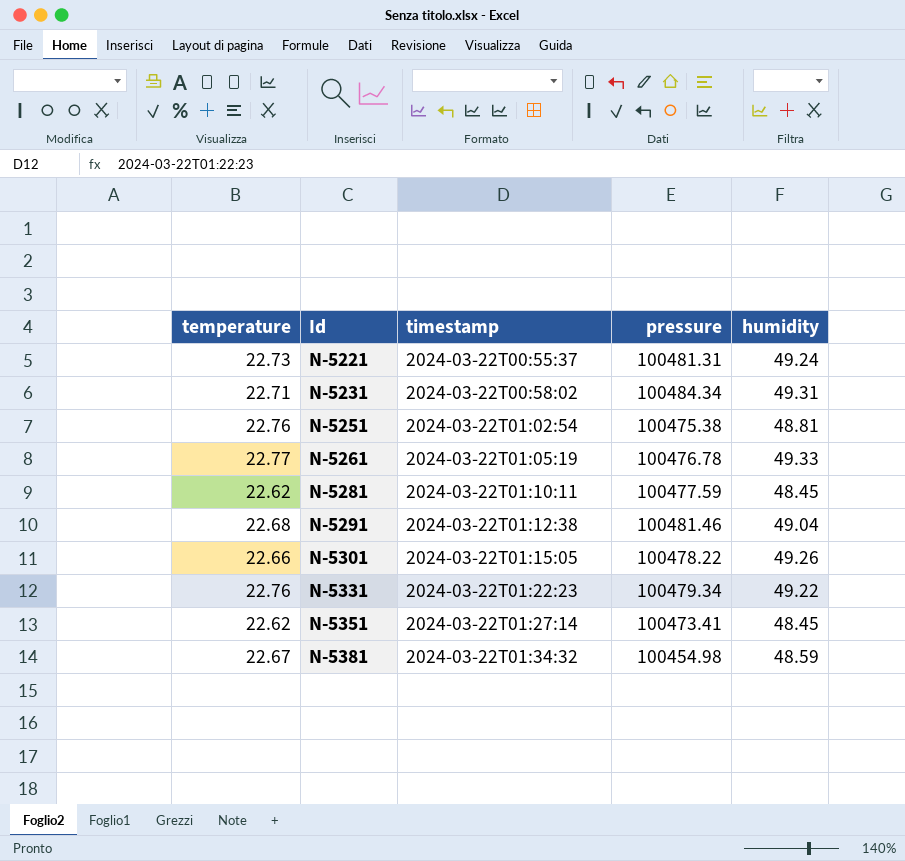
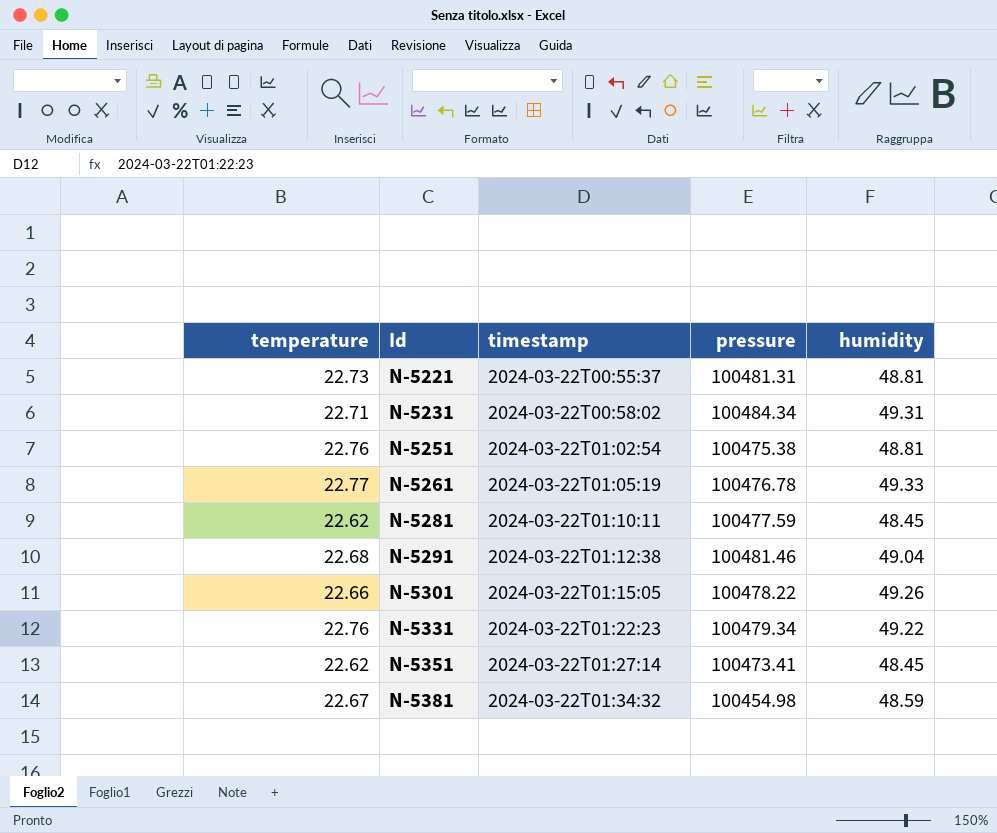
N-5221 | humidity: 49.24 -> 48.81

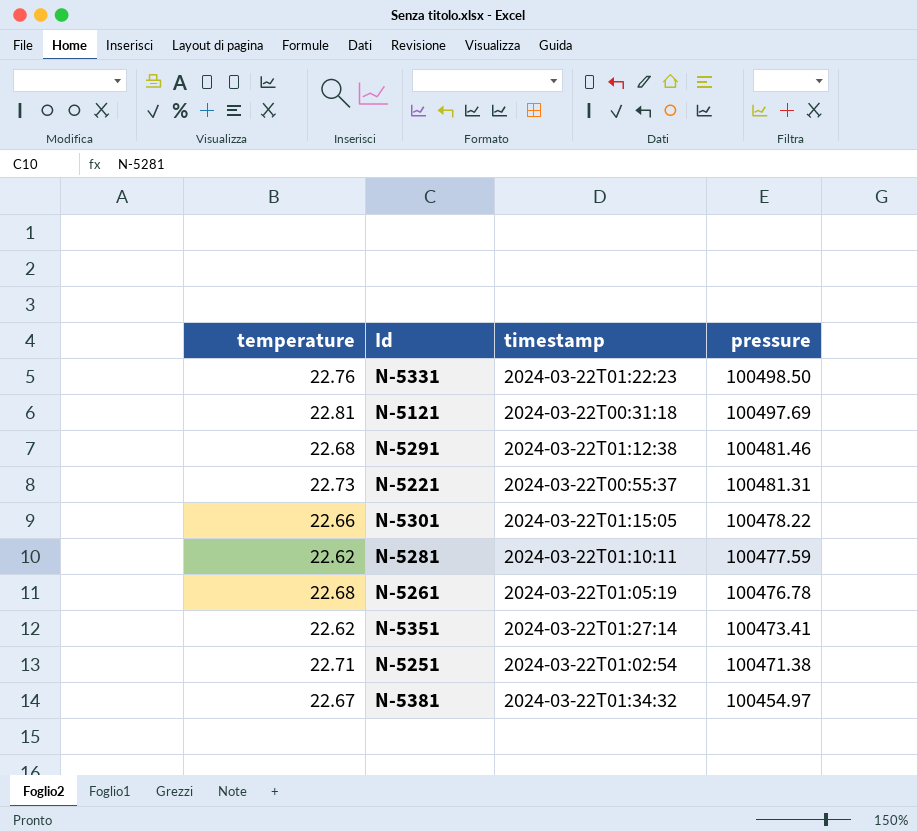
row order: Id ascending -> pressure descending
column humidity | position: 5 -> none
row N-5231: 22.71 | 2024-03-22T00:58:02 | 100484.34 | 49.31 -> none
N-5331 | pressure: 100479.34 -> 100498.50
row N-5121: none -> 22.81 | 2024-03-22T00:31:18 | 100497.69
N-5261 | temperature: 22.77 -> 22.68
N-5251 | temperature: 22.76 -> 22.71
N-5251 | pressure: 100475.38 -> 100471.38
N-5381 | pressure: 100454.98 -> 100454.97

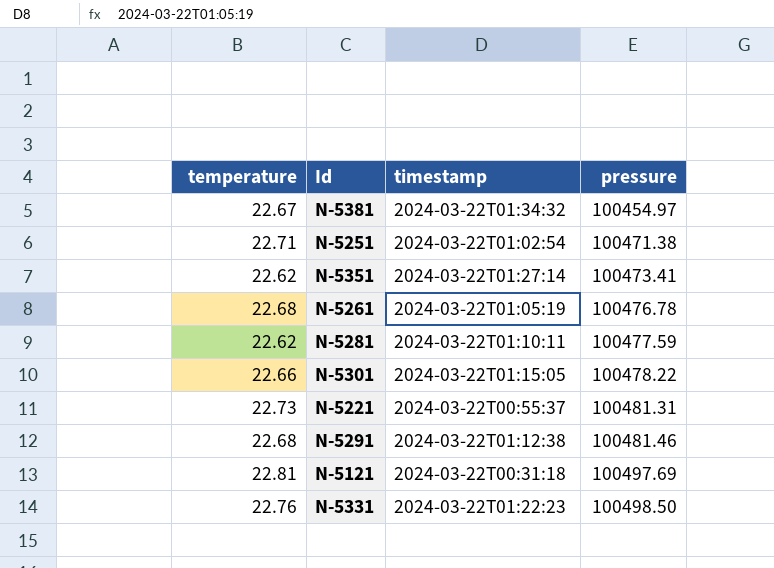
row order: pressure descending -> pressure ascending

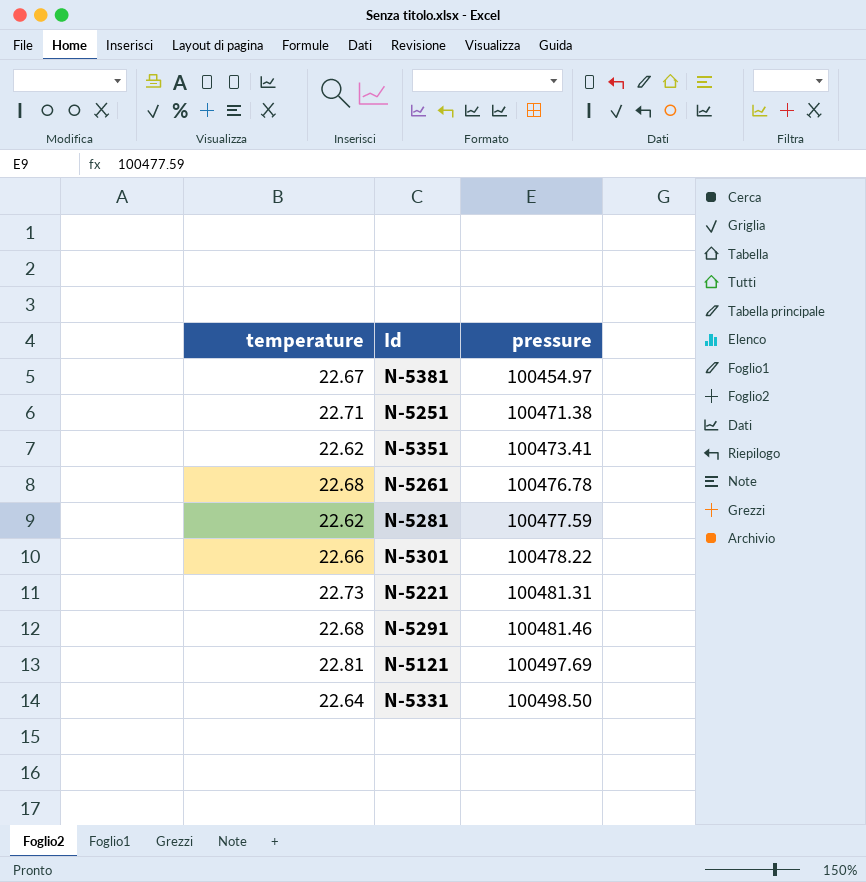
column timestamp | position: 3 -> none
N-5331 | temperature: 22.76 -> 22.64

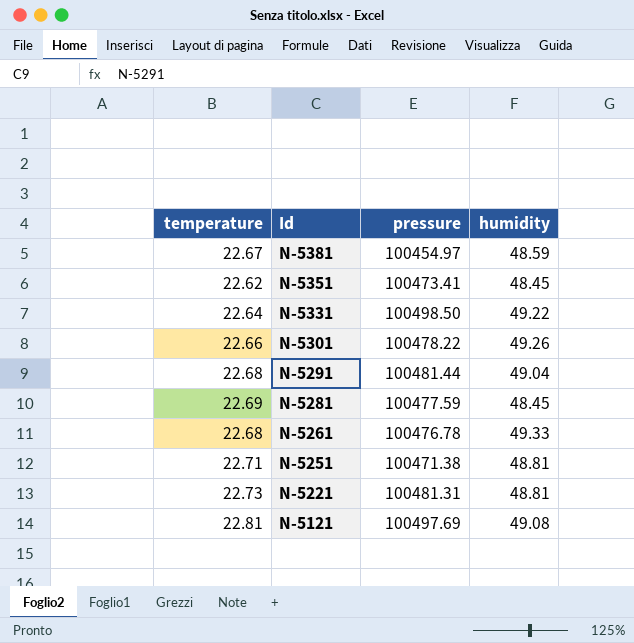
row order: pressure ascending -> Id descending
column humidity | position: none -> 4
N-5291 | pressure: 100481.46 -> 100481.44
N-5281 | temperature: 22.62 -> 22.69

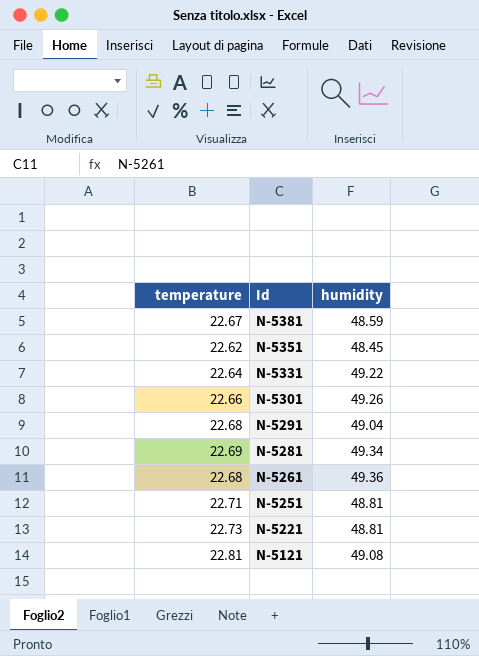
column pressure | position: 3 -> none
N-5281 | humidity: 48.45 -> 49.34
N-5261 | humidity: 49.33 -> 49.36

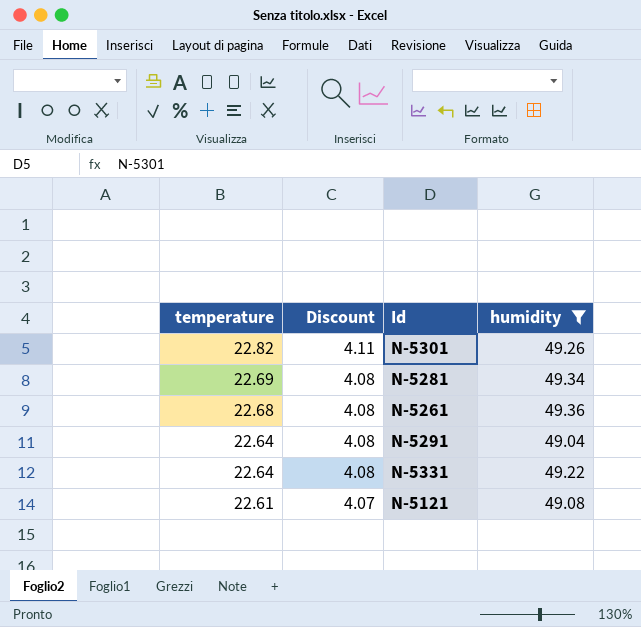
filter: none -> humidity >= 49.04
row order: Id descending -> temperature descending
column Discount | formula: none -> [temperature] * 0.18
N-5301 | temperature: 22.66 -> 22.82
N-5291 | temperature: 22.68 -> 22.64
N-5121 | temperature: 22.81 -> 22.61

